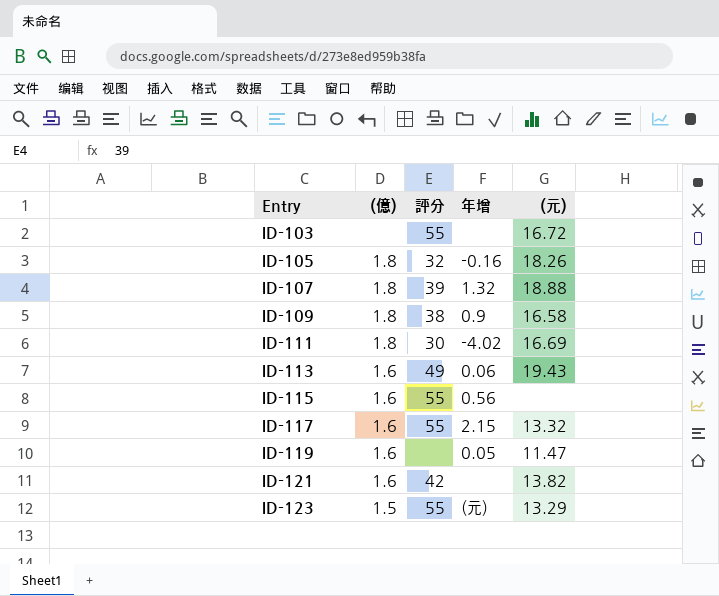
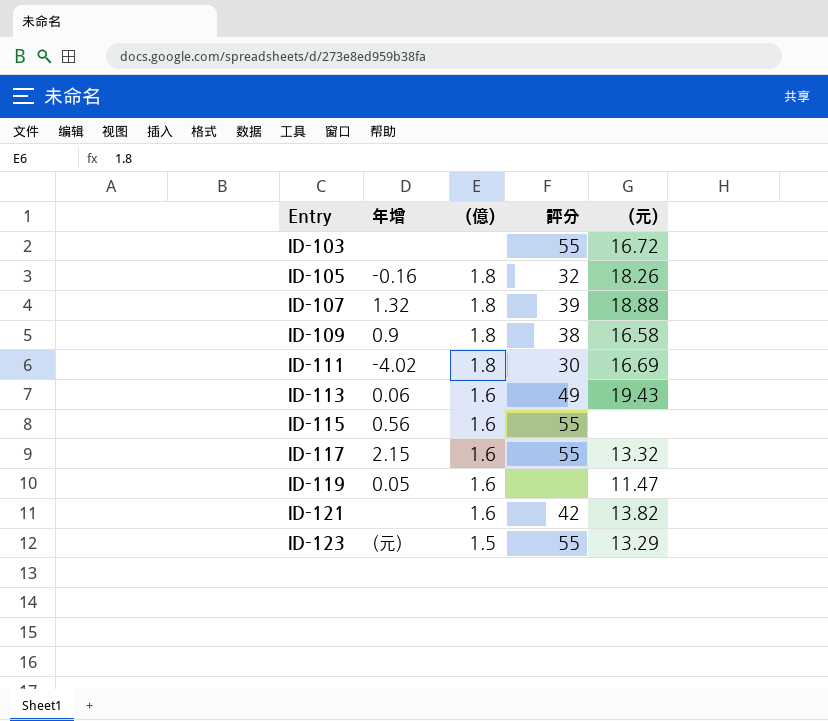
column 年增 | position: 4 -> 2

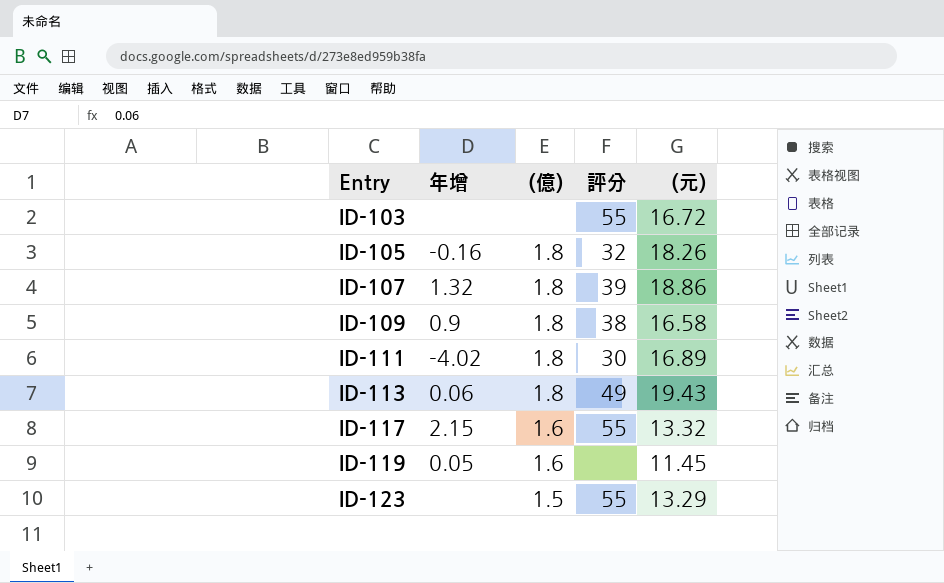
row ID-115: 0.56 | 1.6 | 55 | none -> none
row ID-121: none | 1.6 | 42 | 13.82 -> none
ID-107 | (元): 18.88 -> 18.86
ID-111 | (元): 16.69 -> 16.89
ID-113 | (億): 1.6 -> 1.8
ID-119 | (元): 11.47 -> 11.45
ID-123 | 年增: (元) -> none

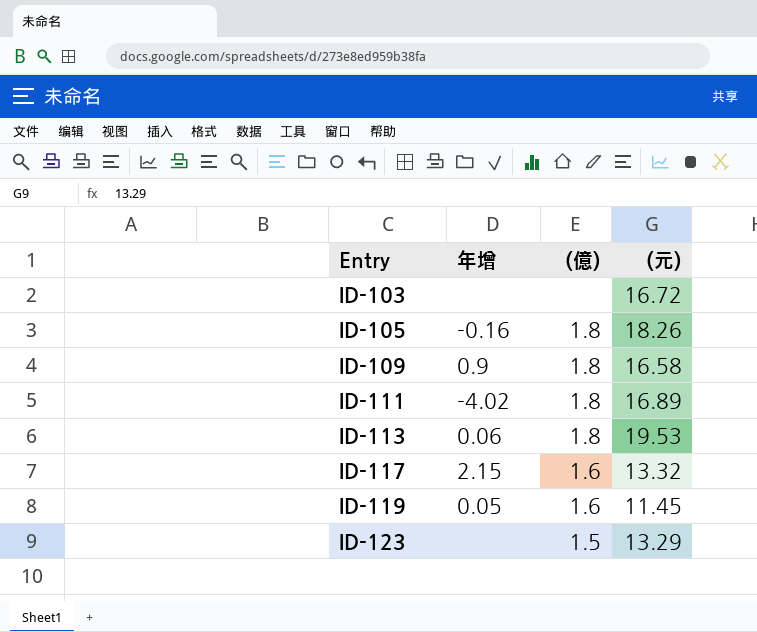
column 評分 | position: 4 -> none
row ID-107: 1.32 | 1.8 | 39 | 18.86 -> none
ID-113 | (元): 19.43 -> 19.53

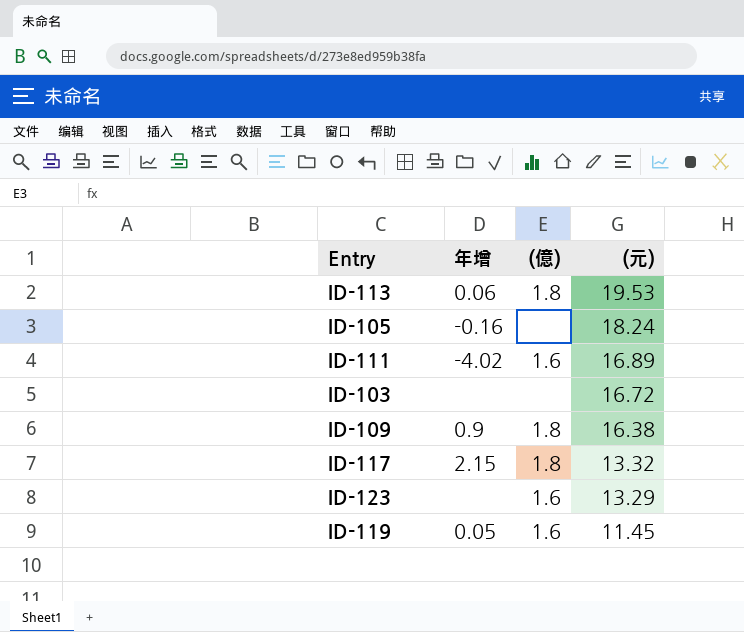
row order: Entry ascending -> (元) descending
ID-105 | (億): 1.8 -> none
ID-105 | (元): 18.26 -> 18.24
ID-111 | (億): 1.8 -> 1.6
ID-109 | (元): 16.58 -> 16.38
ID-117 | (億): 1.6 -> 1.8
ID-123 | (億): 1.5 -> 1.6

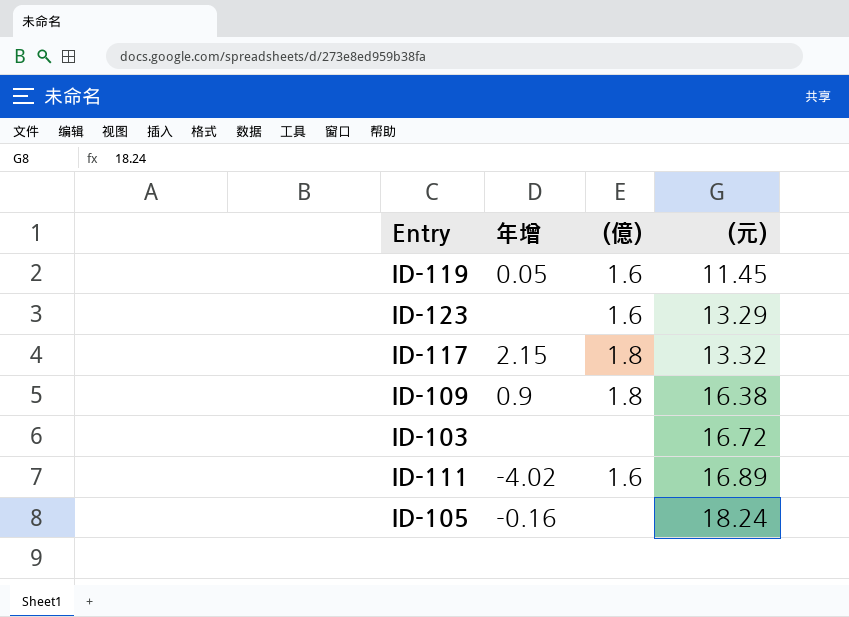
row order: (元) descending -> (元) ascending
row ID-113: 0.06 | 1.8 | 19.53 -> none

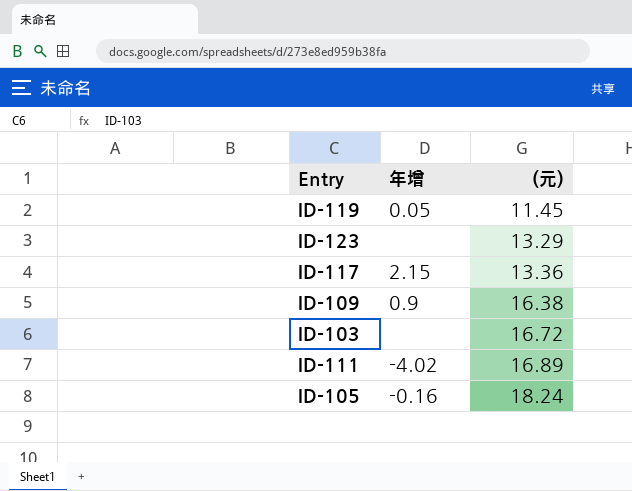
column (億) | position: 3 -> none
ID-117 | (元): 13.32 -> 13.36

